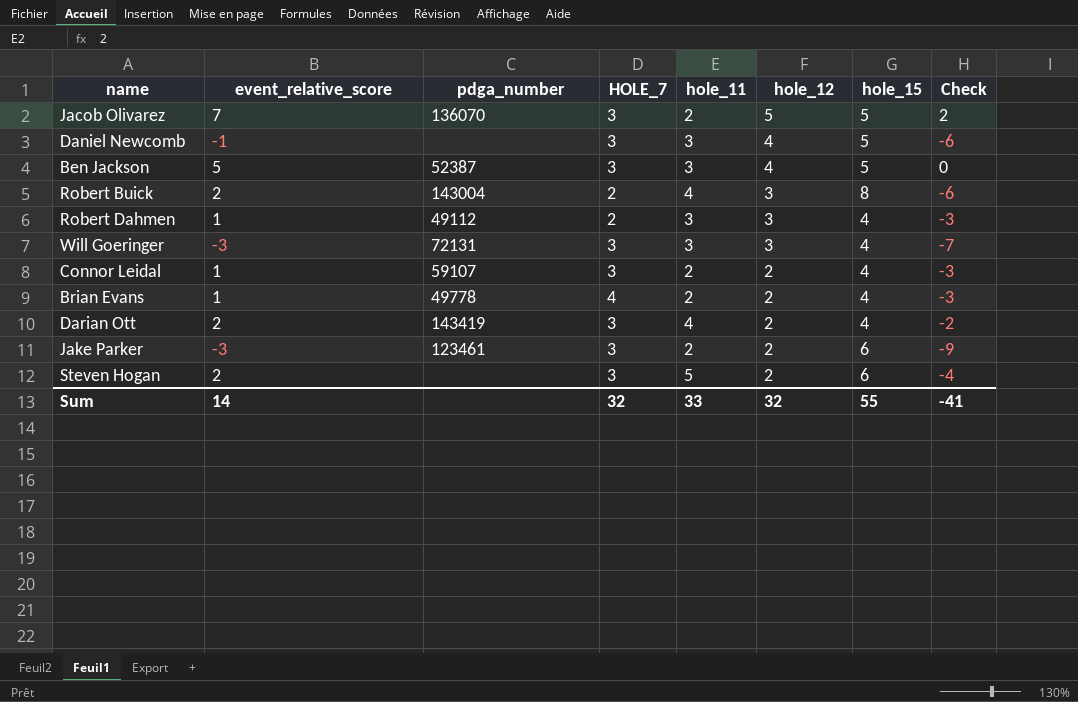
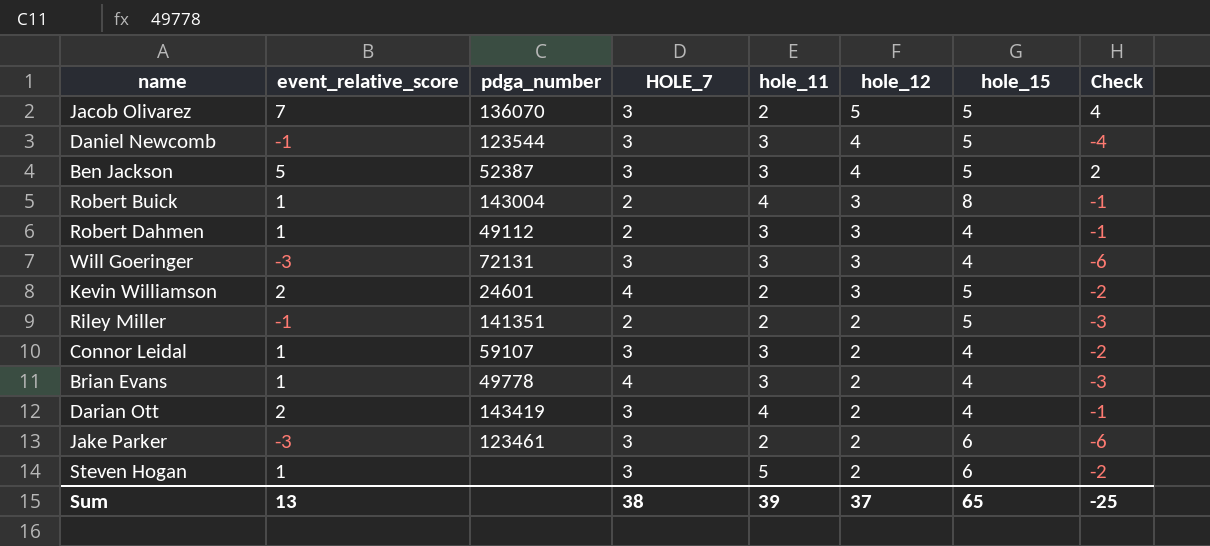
column Check | formula: [event_relative_score] - [hole_15] -> [event_relative_score] - [HOLE_7]
Daniel Newcomb | pdga_number: none -> 123544
Robert Buick | event_relative_score: 2 -> 1
row Kevin Williamson: none -> 2 | 24601 | 4 | 2 | 3 | 5 | -2
row Riley Miller: none -> -1 | 141351 | 2 | 2 | 2 | 5 | -3
Connor Leidal | hole_11: 2 -> 3
Brian Evans | hole_11: 2 -> 3
Steven Hogan | event_relative_score: 2 -> 1
Sum | event_relative_score: 14 -> 13
Sum | HOLE_7: 32 -> 38
Sum | hole_11: 33 -> 39
Sum | hole_12: 32 -> 37
Sum | hole_15: 55 -> 65
Sum | Check: -41 -> -25

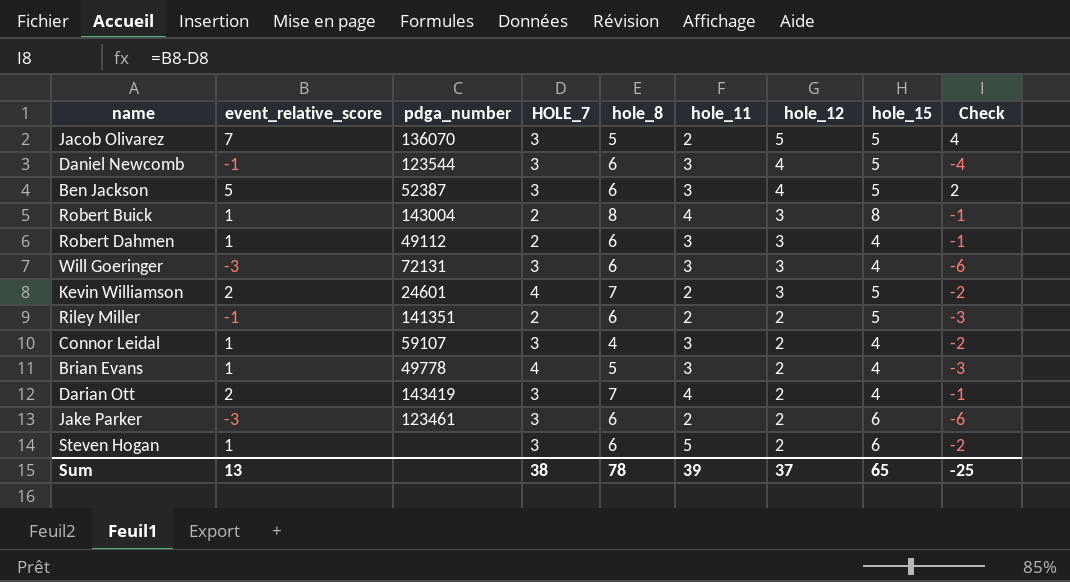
column hole_8 | position: none -> 5

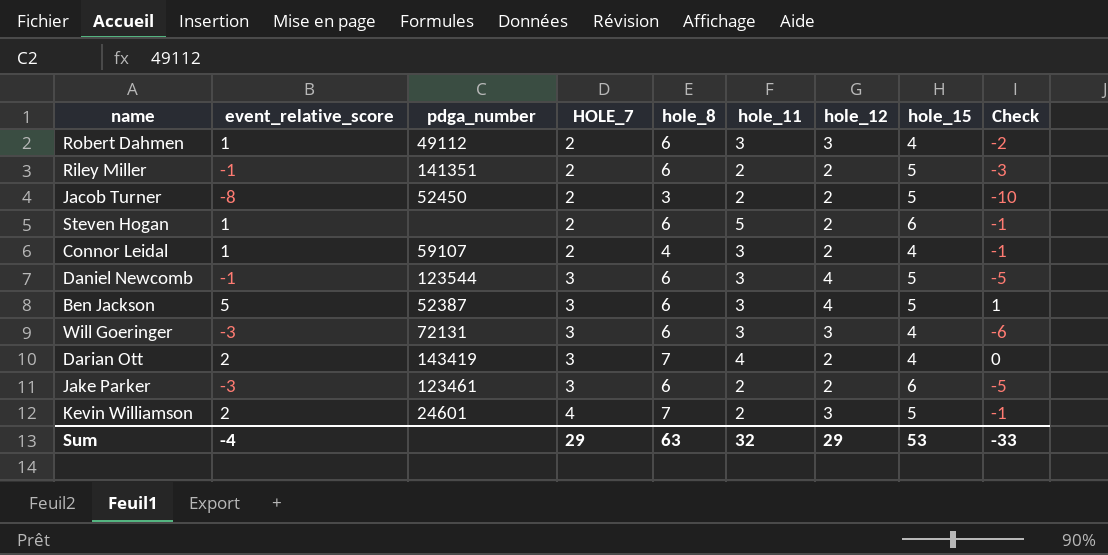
row order: hole_12 descending -> HOLE_7 ascending
column Check | formula: [event_relative_score] - [HOLE_7] -> [event_relative_score] - [hole_12]
row Jacob Olivarez: 7 | 136070 | 3 | 5 | 2 | 5 | 5 | 4 -> none
row Robert Buick: 1 | 143004 | 2 | 8 | 4 | 3 | 8 | -1 -> none
row Brian Evans: 1 | 49778 | 4 | 5 | 3 | 2 | 4 | -3 -> none
row Jacob Turner: none -> -8 | 52450 | 2 | 3 | 2 | 2 | 5 | -10
Steven Hogan | HOLE_7: 3 -> 2
Connor Leidal | HOLE_7: 3 -> 2
Sum | event_relative_score: 13 -> -4
Sum | HOLE_7: 38 -> 29
Sum | hole_8: 78 -> 63
Sum | hole_11: 39 -> 32
Sum | hole_12: 37 -> 29
Sum | hole_15: 65 -> 53
Sum | Check: -25 -> -33

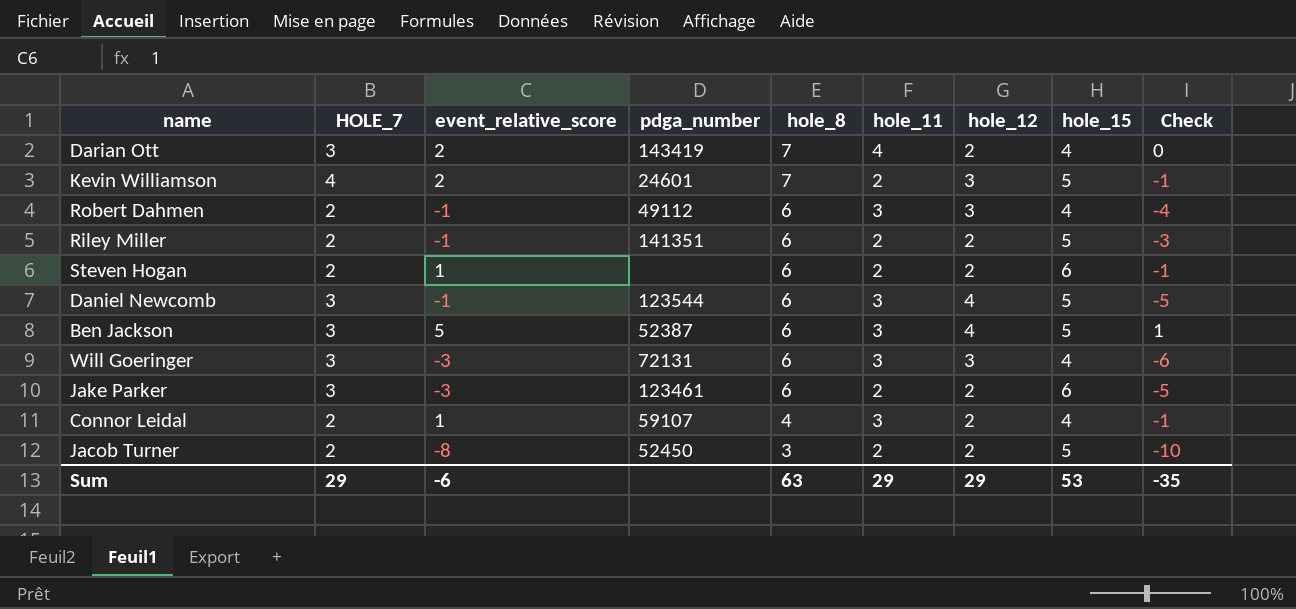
row order: HOLE_7 ascending -> hole_8 descending
column HOLE_7 | position: 4 -> 2
Robert Dahmen | event_relative_score: 1 -> -1
Robert Dahmen | Check: -2 -> -4
Steven Hogan | hole_11: 5 -> 2
Sum | event_relative_score: -4 -> -6
Sum | hole_11: 32 -> 29
Sum | Check: -33 -> -35

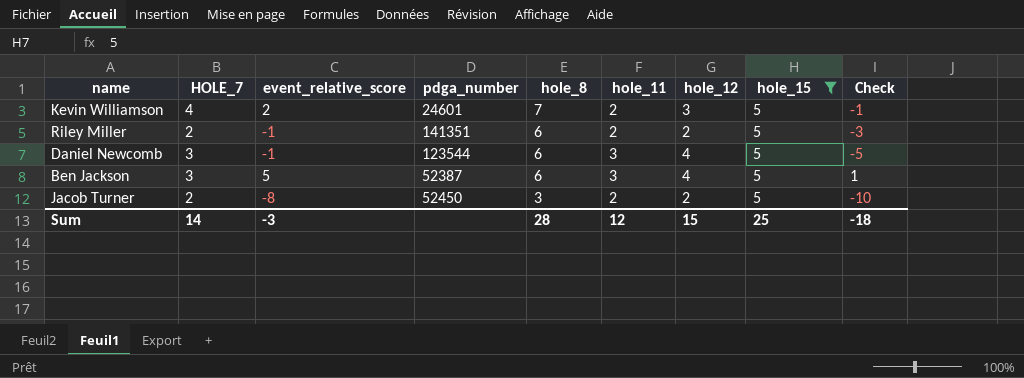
filter: none -> hole_15 = 5
Sum | HOLE_7: 29 -> 14
Sum | event_relative_score: -6 -> -3
Sum | hole_8: 63 -> 28
Sum | hole_11: 29 -> 12
Sum | hole_12: 29 -> 15
Sum | hole_15: 53 -> 25
Sum | Check: -35 -> -18

